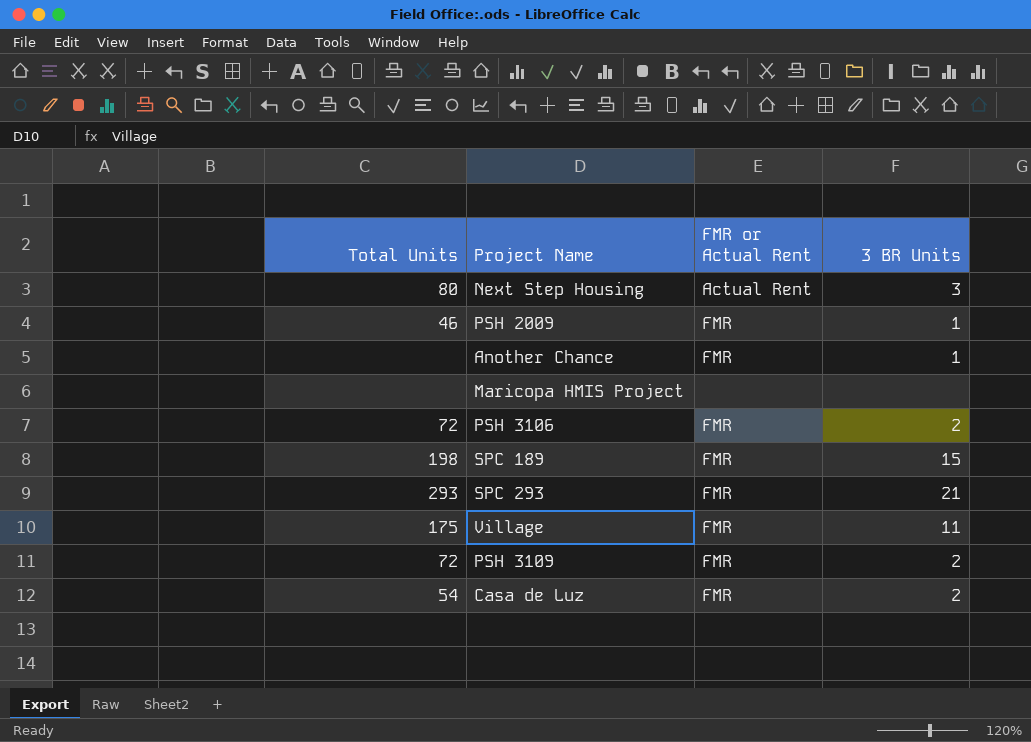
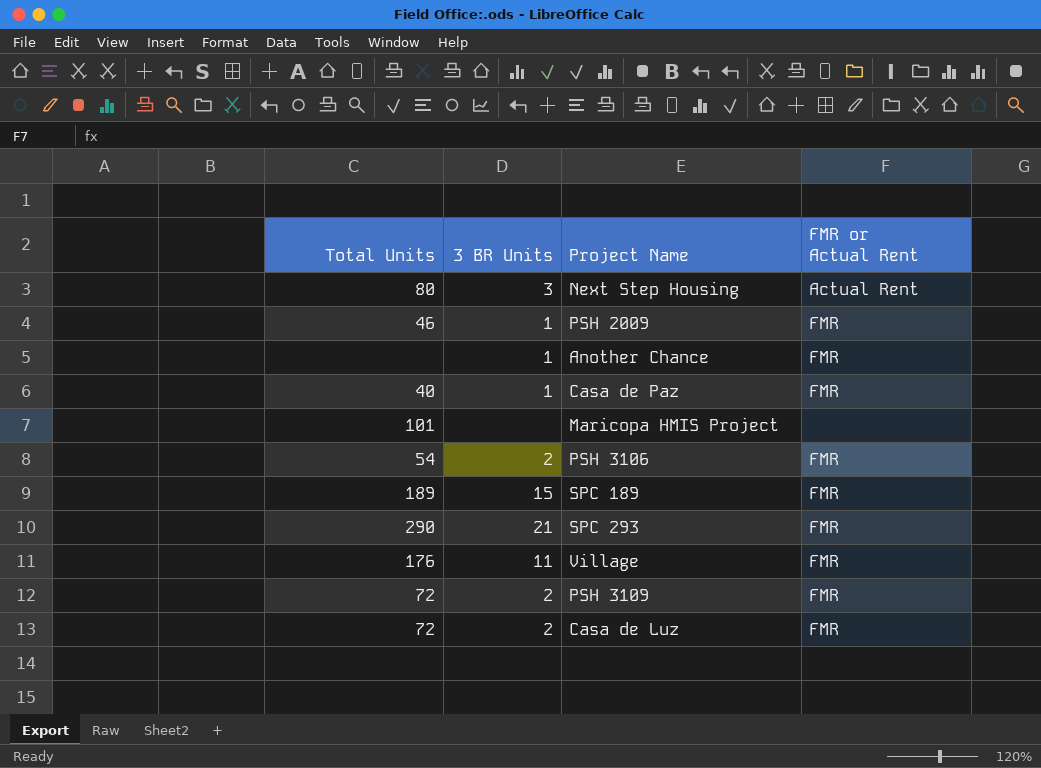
column 3 BR Units | position: 4 -> 2
row Casa de Paz: none -> 40 | 1 | FMR
Maricopa HMIS Project | Total Units: none -> 101
PSH 3106 | Total Units: 72 -> 54
SPC 189 | Total Units: 198 -> 189
SPC 293 | Total Units: 293 -> 290
Village | Total Units: 175 -> 176
Casa de Luz | Total Units: 54 -> 72

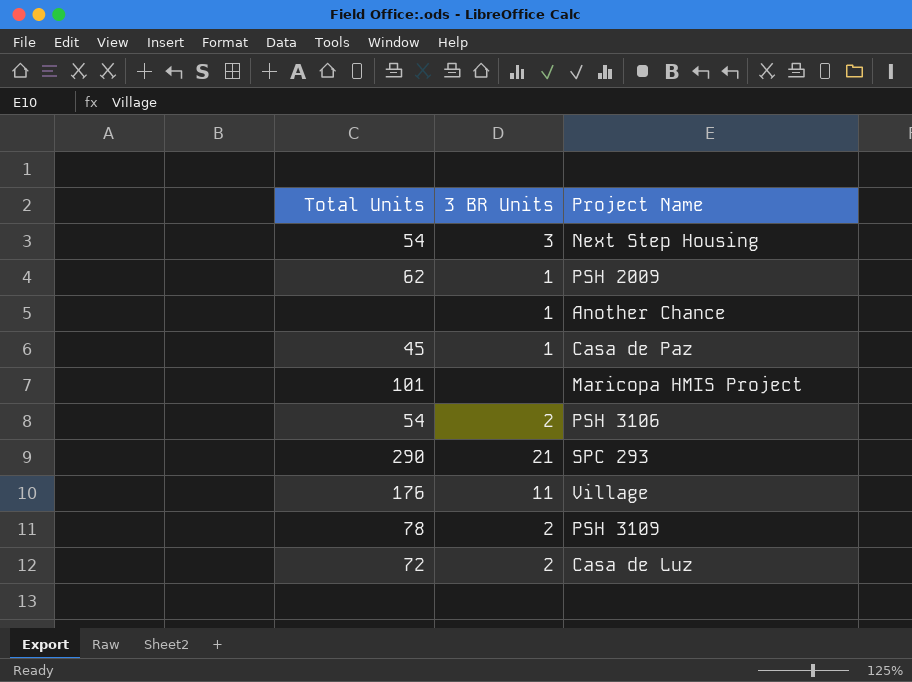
column FMR or Actual Rent | position: 4 -> none
row SPC 189: 189 | 15 | FMR -> none
Next Step Housing | Total Units: 80 -> 54
PSH 2009 | Total Units: 46 -> 62
Casa de Paz | Total Units: 40 -> 45
PSH 3109 | Total Units: 72 -> 78

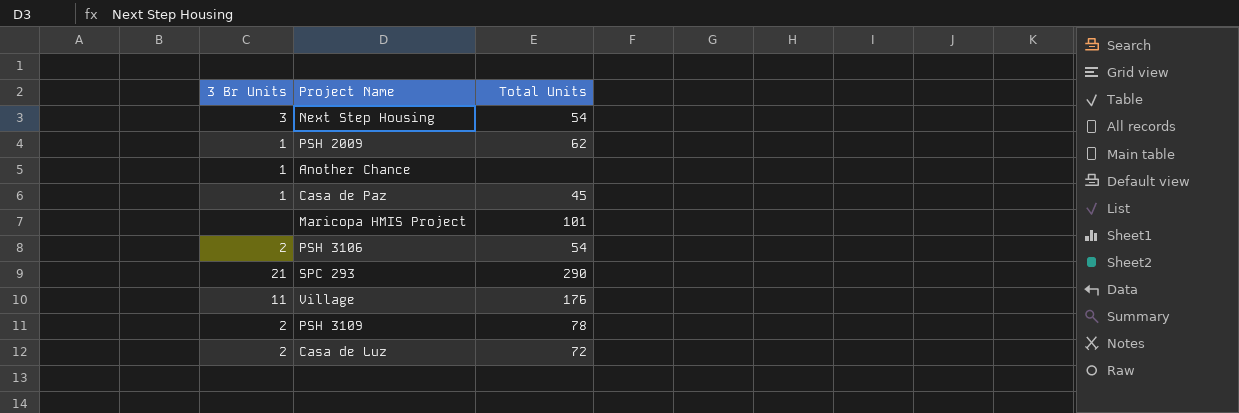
column name: 3 BR Units -> 3 Br Units
column Total Units | position: 1 -> 3

